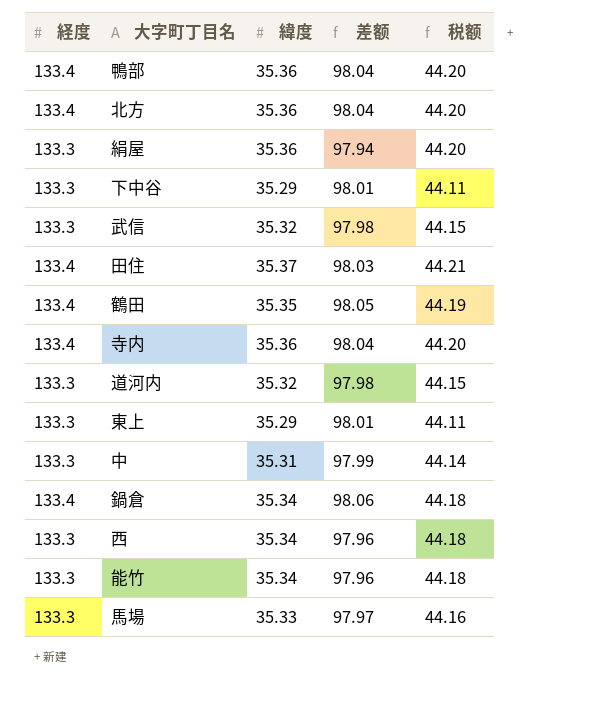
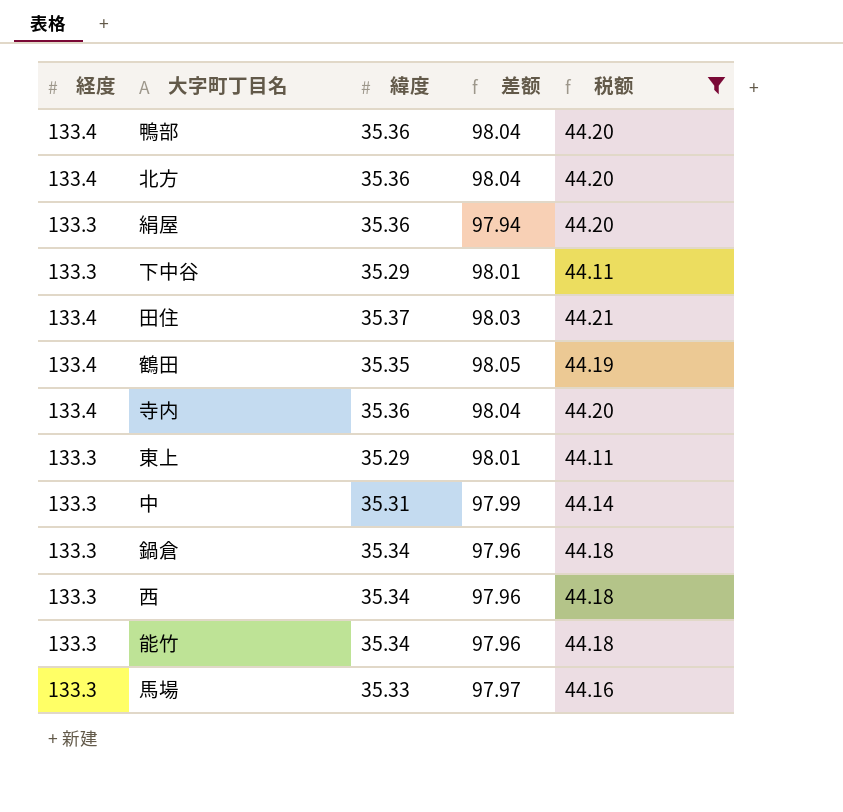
filter: none -> 税额 != 44.15
鍋倉 | 経度: 133.4 -> 133.3
鍋倉 | 差额: 98.06 -> 97.96

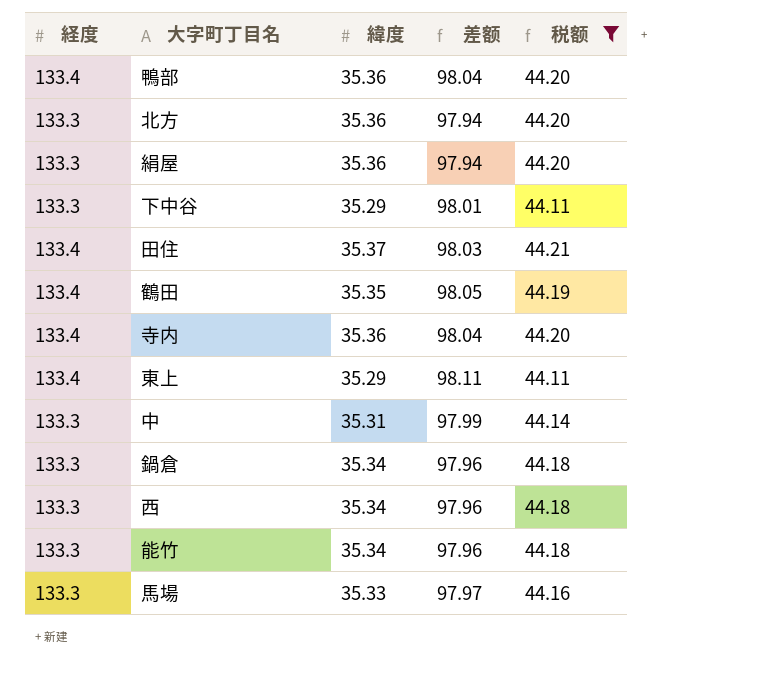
北方 | 経度: 133.4 -> 133.3
北方 | 差额: 98.04 -> 97.94
東上 | 経度: 133.3 -> 133.4
東上 | 差额: 98.01 -> 98.11

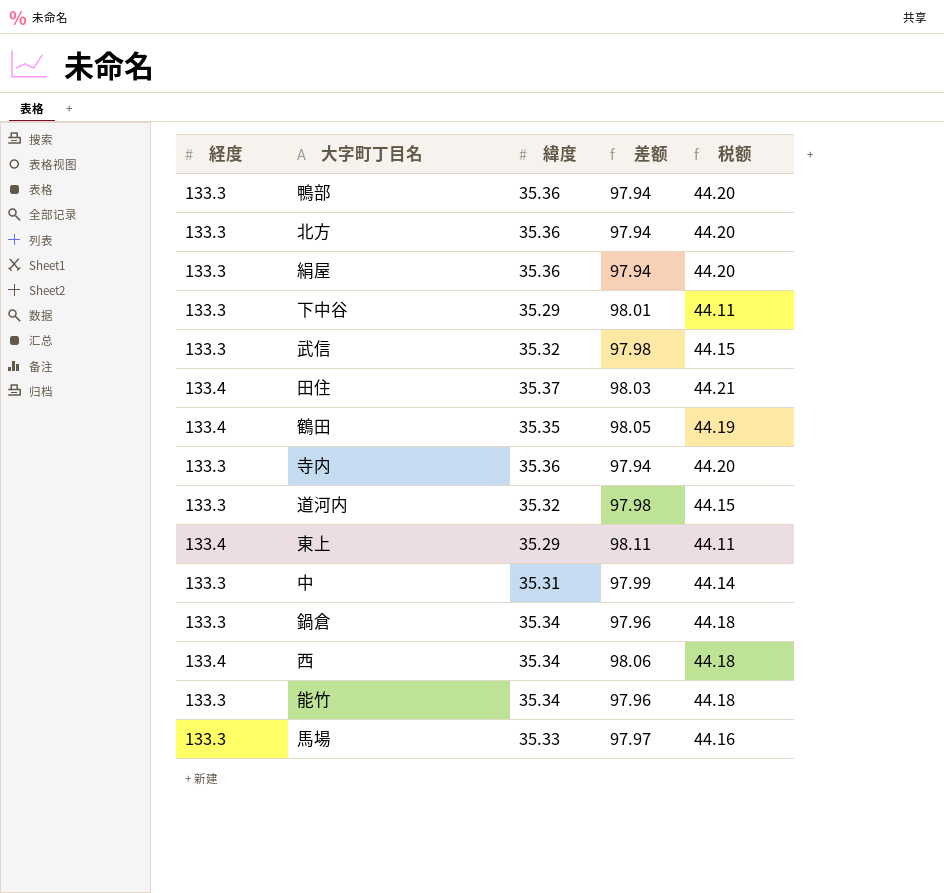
filter: 税额 != 44.15 -> none
鴨部 | 経度: 133.4 -> 133.3
鴨部 | 差额: 98.04 -> 97.94
寺内 | 経度: 133.4 -> 133.3
寺内 | 差额: 98.04 -> 97.94
西 | 経度: 133.3 -> 133.4
西 | 差额: 97.96 -> 98.06

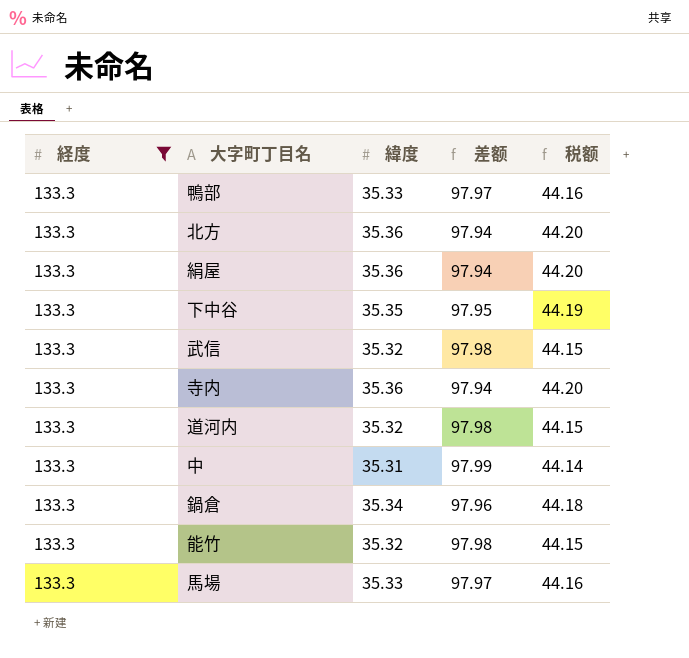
filter: none -> 経度 = 133.3
鴨部 | 緯度: 35.36 -> 35.33
鴨部 | 差额: 97.94 -> 97.97
鴨部 | 税额: 44.20 -> 44.16
下中谷 | 緯度: 35.29 -> 35.35
下中谷 | 差额: 98.01 -> 97.95
下中谷 | 税额: 44.11 -> 44.19
能竹 | 緯度: 35.34 -> 35.32
能竹 | 差额: 97.96 -> 97.98
能竹 | 税额: 44.18 -> 44.15

